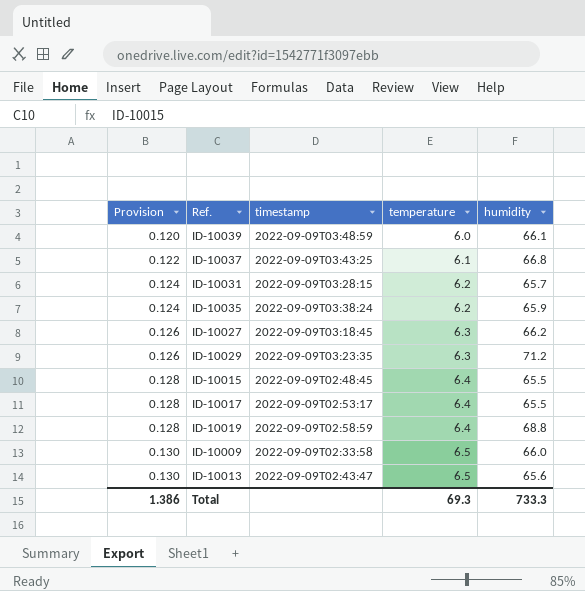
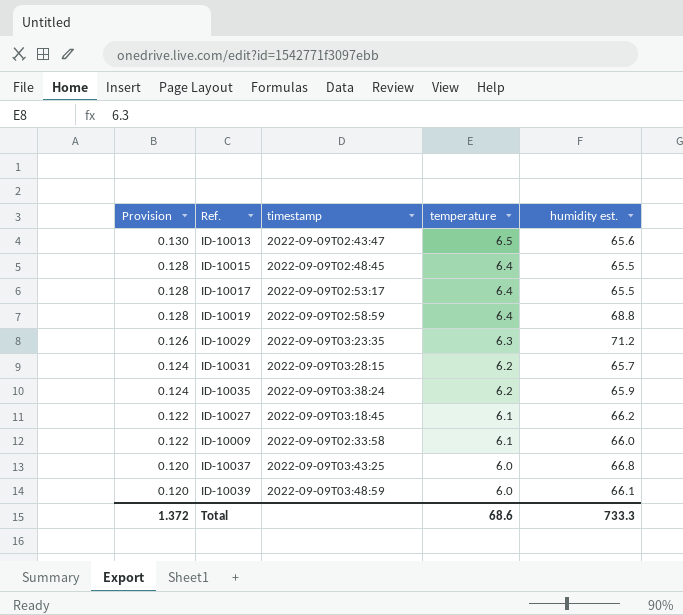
row order: Provision ascending -> Provision descending
column name: humidity -> humidity est.
ID-10027 | Provision: 0.126 -> 0.122
ID-10027 | temperature: 6.3 -> 6.1
ID-10009 | Provision: 0.130 -> 0.122
ID-10009 | temperature: 6.5 -> 6.1
ID-10037 | Provision: 0.122 -> 0.120
ID-10037 | temperature: 6.1 -> 6.0
Total | Provision: 1.386 -> 1.372
Total | temperature: 69.3 -> 68.6

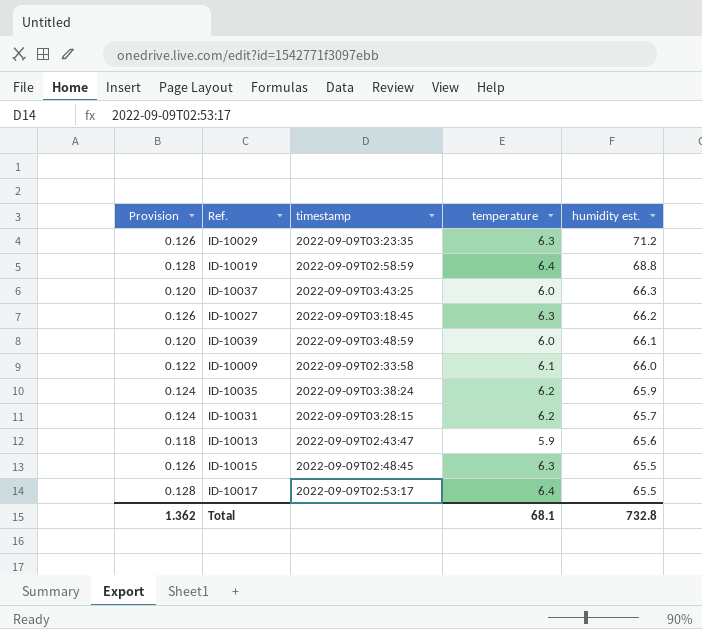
row order: Provision descending -> humidity est. descending
ID-10037 | humidity est.: 66.8 -> 66.3
ID-10027 | Provision: 0.122 -> 0.126
ID-10027 | temperature: 6.1 -> 6.3
ID-10013 | Provision: 0.130 -> 0.118
ID-10013 | temperature: 6.5 -> 5.9
ID-10015 | Provision: 0.128 -> 0.126
ID-10015 | temperature: 6.4 -> 6.3
Total | Provision: 1.372 -> 1.362
Total | temperature: 68.6 -> 68.1
Total | humidity est.: 733.3 -> 732.8

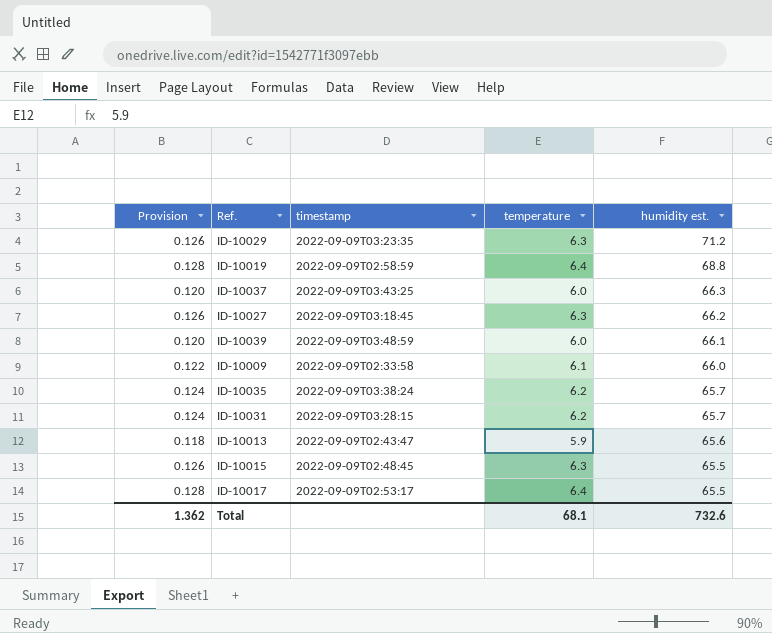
ID-10035 | humidity est.: 65.9 -> 65.7
Total | humidity est.: 732.8 -> 732.6

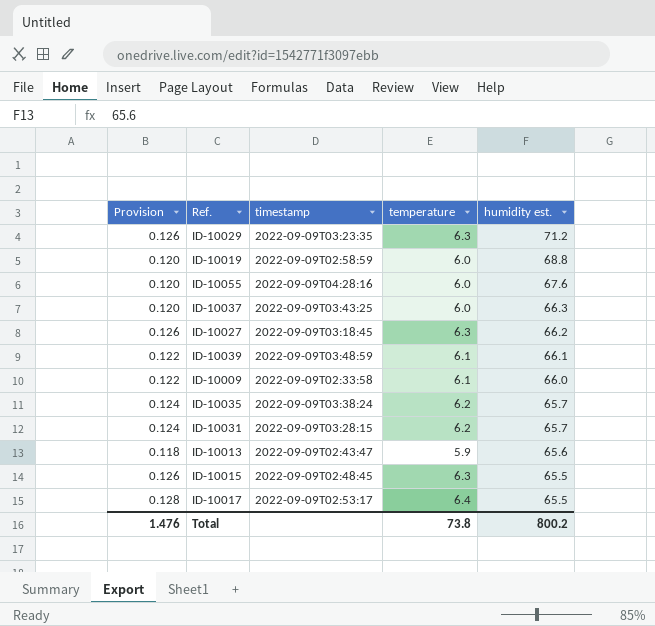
ID-10019 | Provision: 0.128 -> 0.120
ID-10019 | temperature: 6.4 -> 6.0
row ID-10055: none -> 0.120 | 2022-09-09T04:28:16 | 6.0 | 67.6
ID-10039 | Provision: 0.120 -> 0.122
ID-10039 | temperature: 6.0 -> 6.1
Total | Provision: 1.362 -> 1.476
Total | temperature: 68.1 -> 73.8
Total | humidity est.: 732.6 -> 800.2

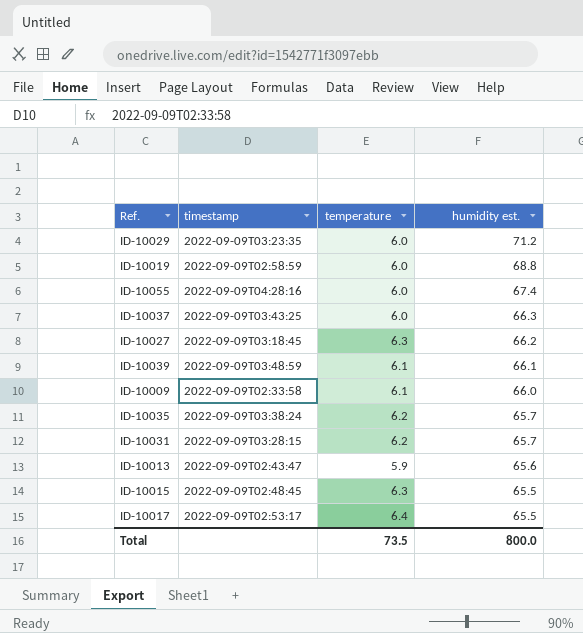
column Provision | formula: [temperature] * 0.02 -> none
ID-10029 | temperature: 6.3 -> 6.0
ID-10055 | humidity est.: 67.6 -> 67.4
Total | temperature: 73.8 -> 73.5
Total | humidity est.: 800.2 -> 800.0

